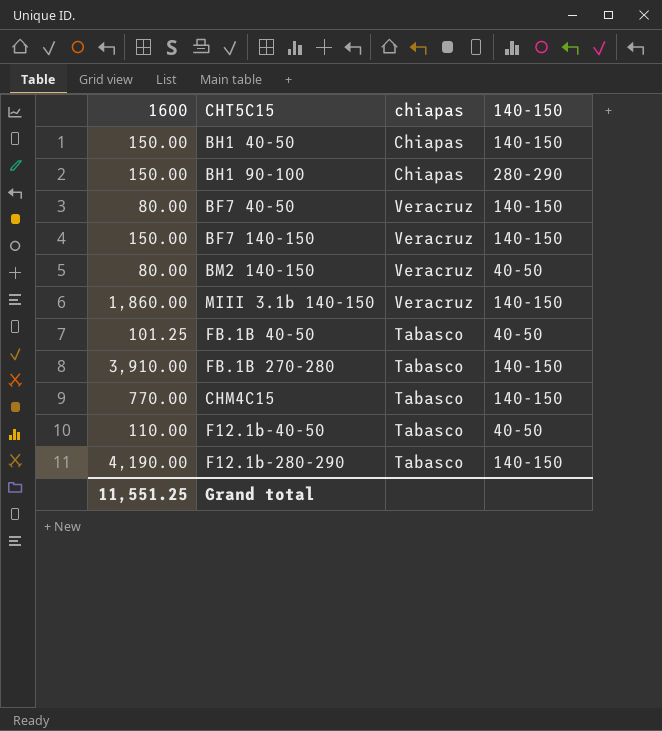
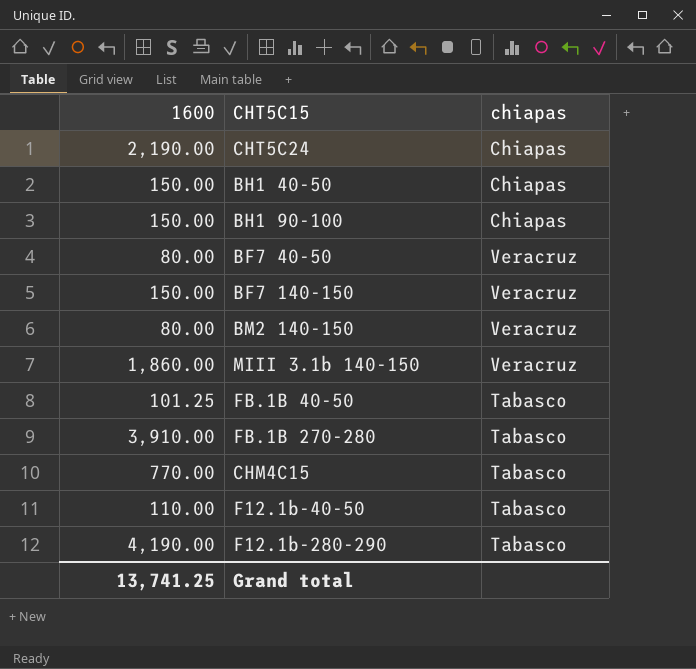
column 140-150 | position: 4 -> none
row CHT5C24: none -> 2,190.00 | Chiapas
Grand total | 1600: 11,551.25 -> 13,741.25

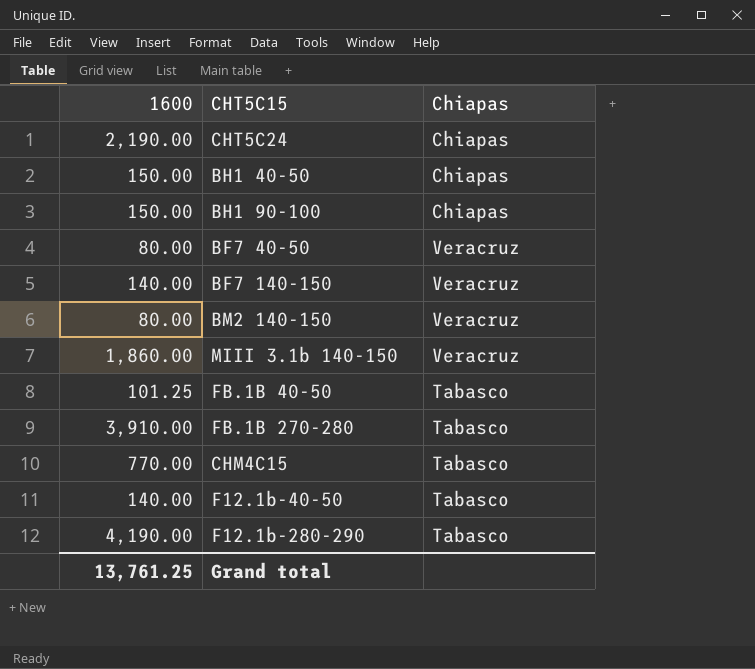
column name: chiapas -> Chiapas
BF7 140-150 | 1600: 150.00 -> 140.00
F12.1b-40-50 | 1600: 110.00 -> 140.00
Grand total | 1600: 13,741.25 -> 13,761.25

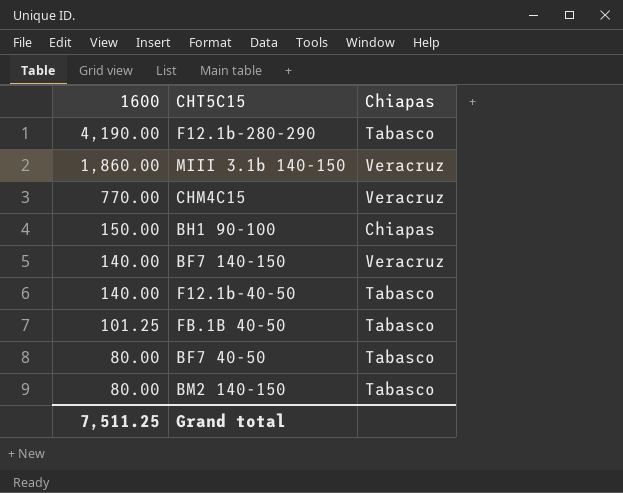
row order: none -> 1600 descending
row CHT5C24: 2,190.00 | Chiapas -> none
row BH1 40-50: 150.00 | Chiapas -> none
row FB.1B 270-280: 3,910.00 | Tabasco -> none
CHM4C15 | Chiapas: Tabasco -> Veracruz
BF7 40-50 | Chiapas: Veracruz -> Tabasco
BM2 140-150 | Chiapas: Veracruz -> Tabasco
Grand total | 1600: 13,761.25 -> 7,511.25

